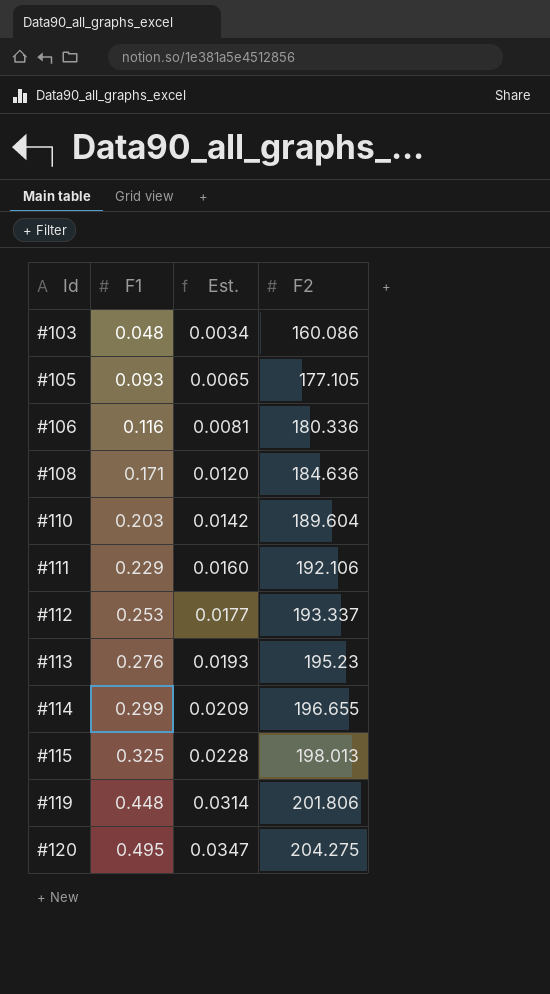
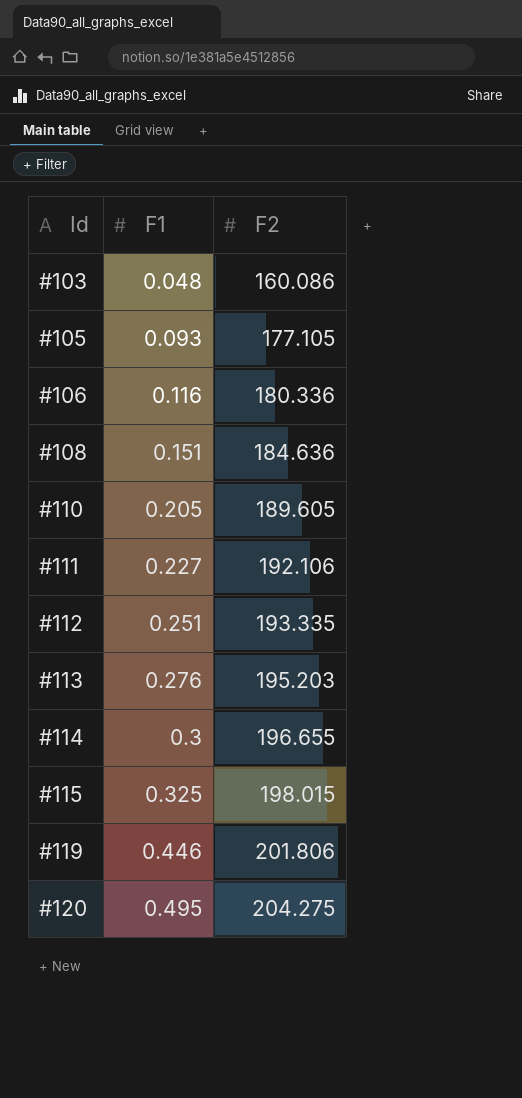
column Est. | formula: [F1] * 0.07 -> none
#108 | F1: 0.171 -> 0.151
#110 | F1: 0.203 -> 0.205
#110 | F2: 189.604 -> 189.605
#111 | F1: 0.229 -> 0.227
#112 | F1: 0.253 -> 0.251
#112 | F2: 193.337 -> 193.335
#113 | F2: 195.23 -> 195.203
#114 | F1: 0.299 -> 0.3
#115 | F2: 198.013 -> 198.015
#119 | F1: 0.448 -> 0.446

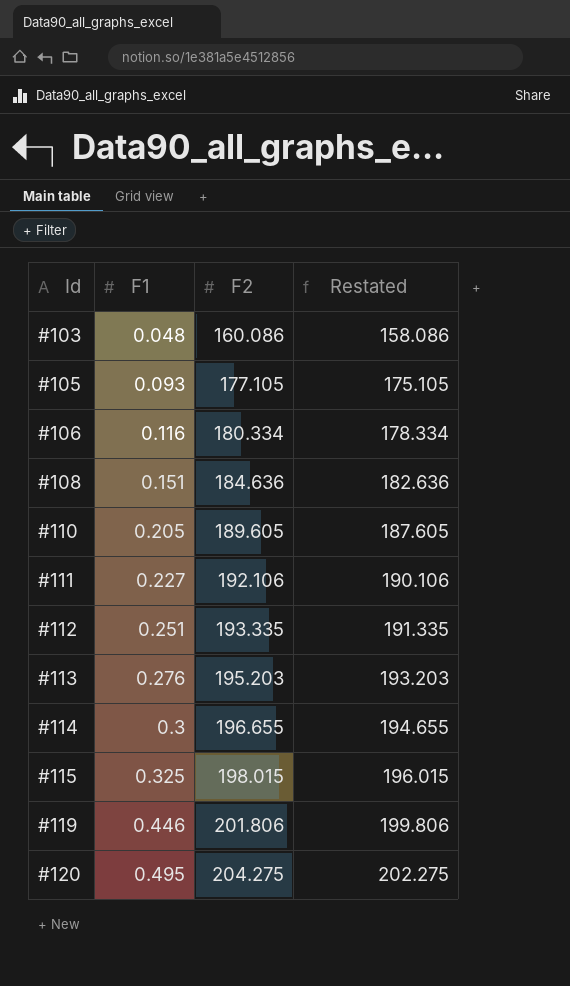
column Restated | formula: none -> [F2] - 2
#106 | F2: 180.336 -> 180.334

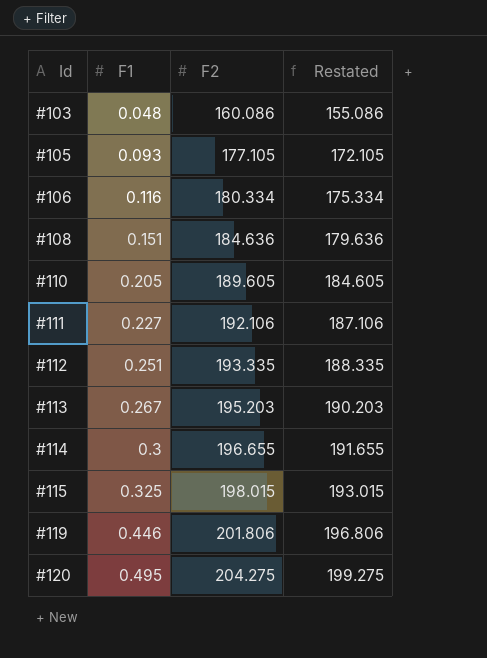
column Restated | formula: [F2] - 2 -> [F2] - 5
#113 | F1: 0.276 -> 0.267

